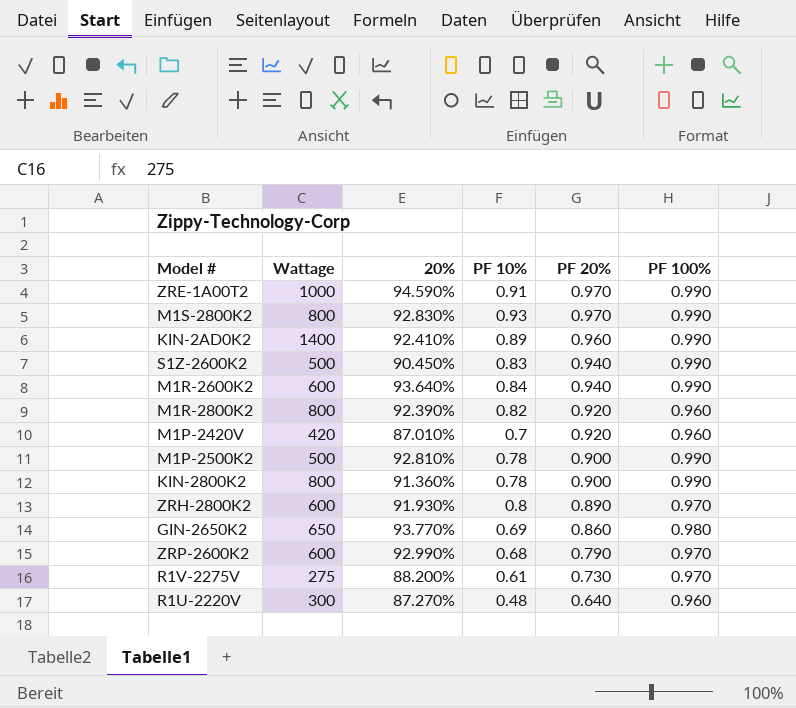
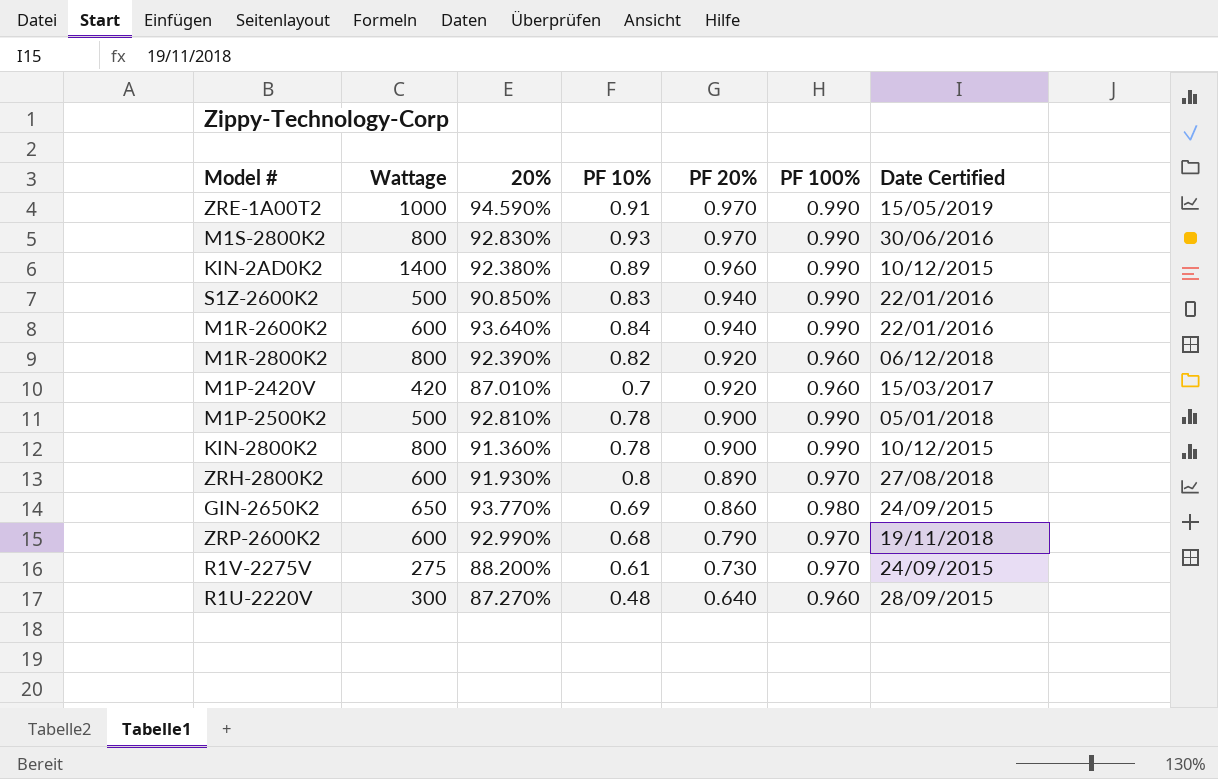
column Date Certified | position: none -> 7
KIN-2AD0K2 | 20%: 92.410% -> 92.380%
S1Z-2600K2 | 20%: 90.450% -> 90.850%

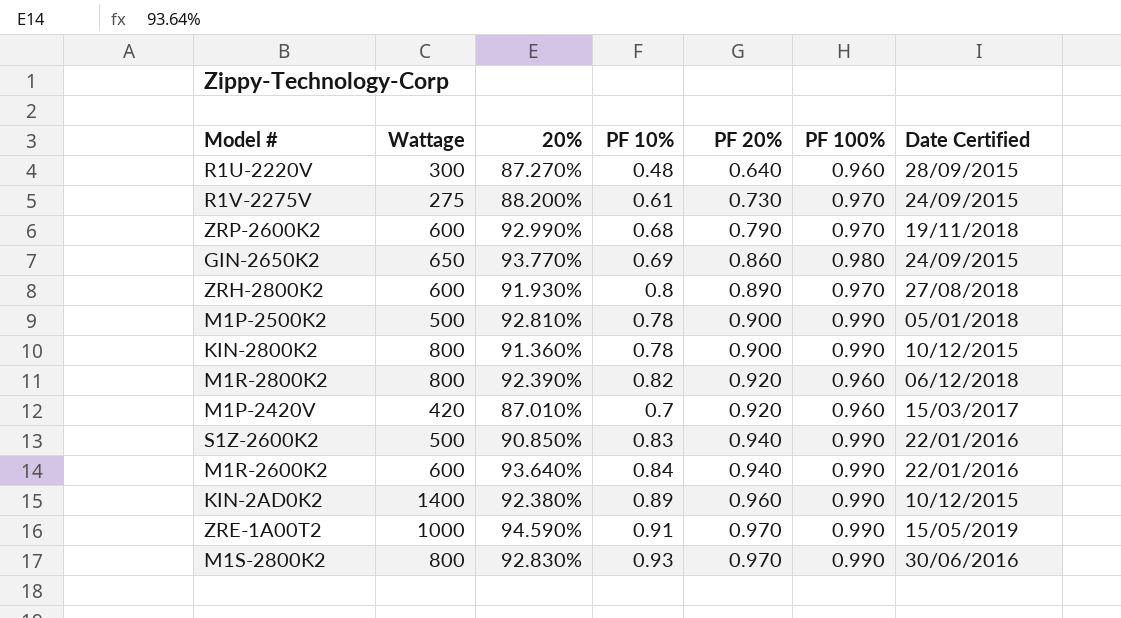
row order: PF 20% descending -> PF 20% ascending

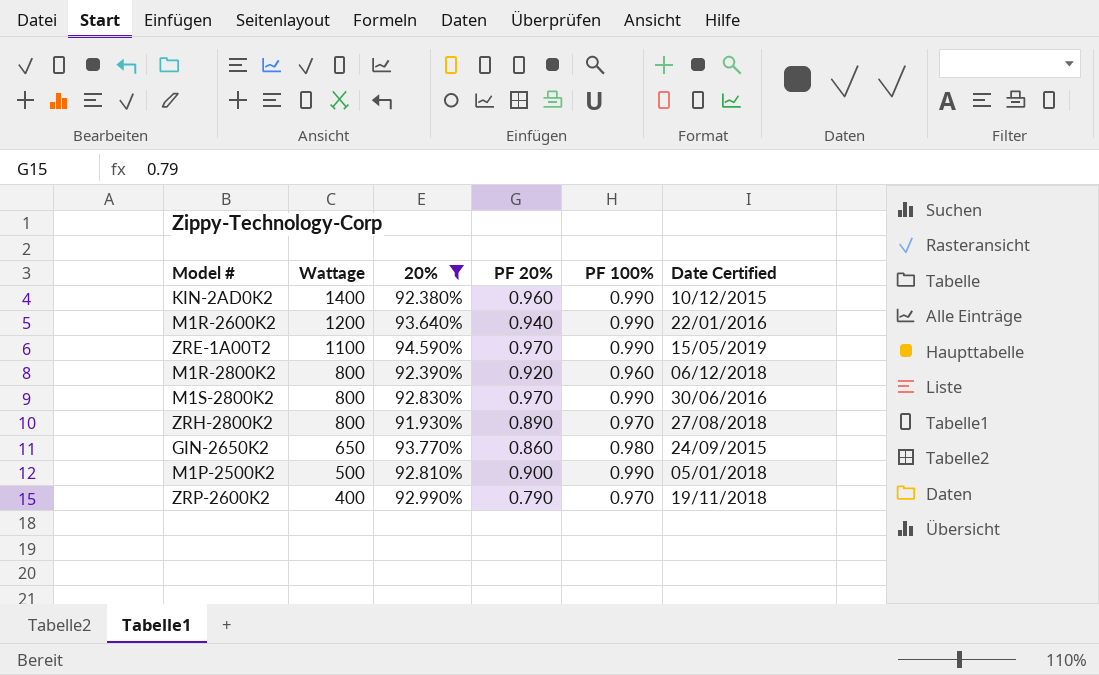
filter: none -> 20% >= 91.930%
row order: PF 20% ascending -> Wattage descending
column PF 10% | position: 4 -> none
M1R-2600K2 | Wattage: 600 -> 1200
ZRE-1A00T2 | Wattage: 1000 -> 1100
ZRH-2800K2 | Wattage: 600 -> 800
ZRP-2600K2 | Wattage: 600 -> 400

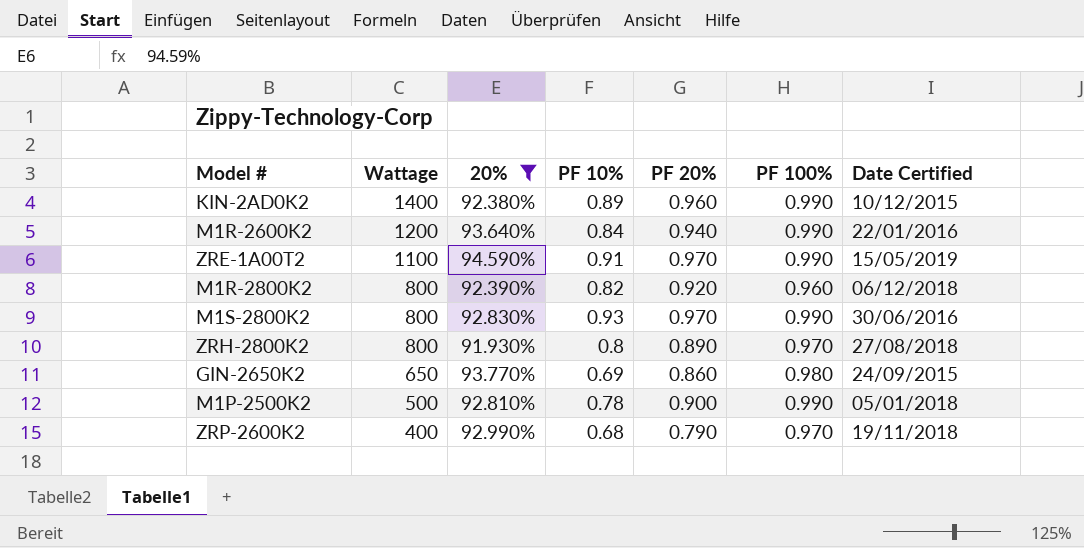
column PF 10% | position: none -> 4

